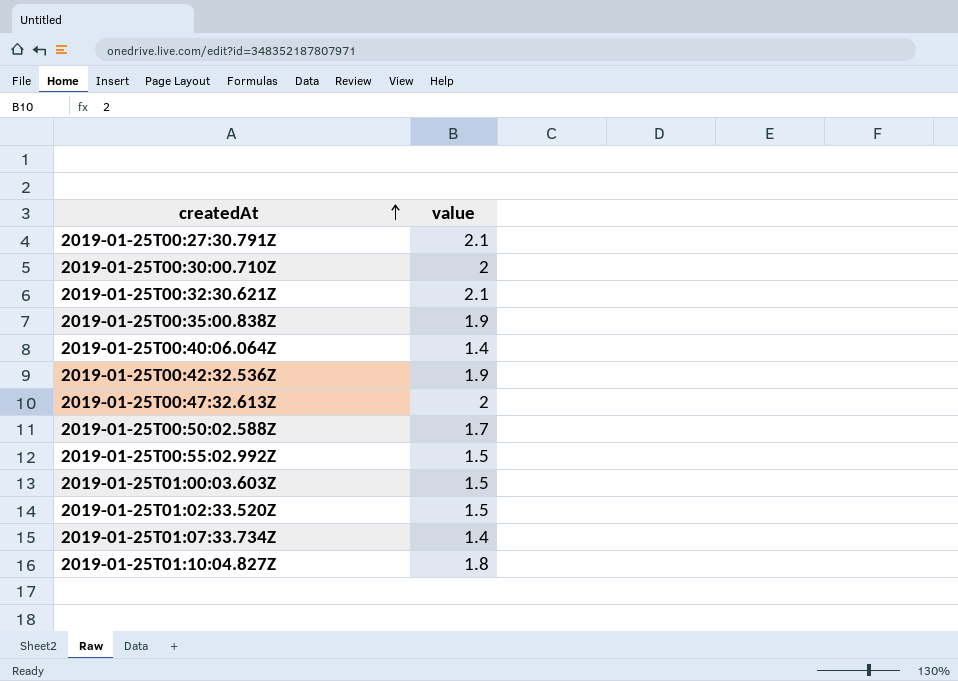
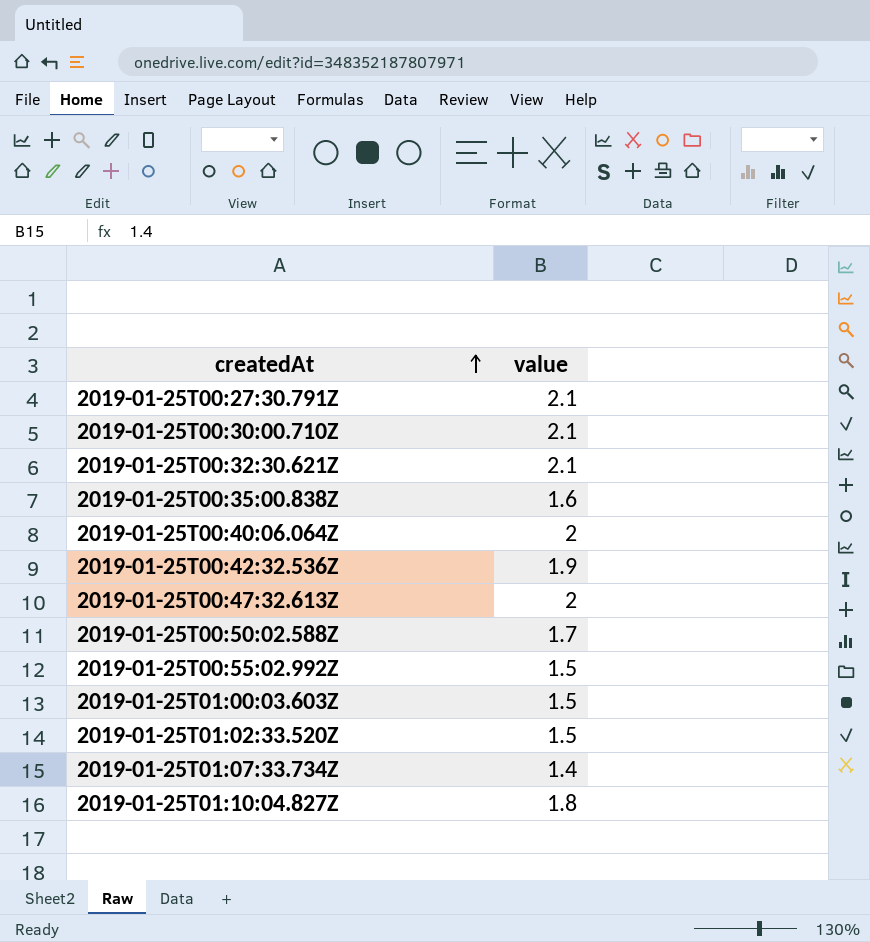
2019-01-25T00:30:00.710Z | value: 2 -> 2.1
2019-01-25T00:35:00.838Z | value: 1.9 -> 1.6
2019-01-25T00:40:06.064Z | value: 1.4 -> 2

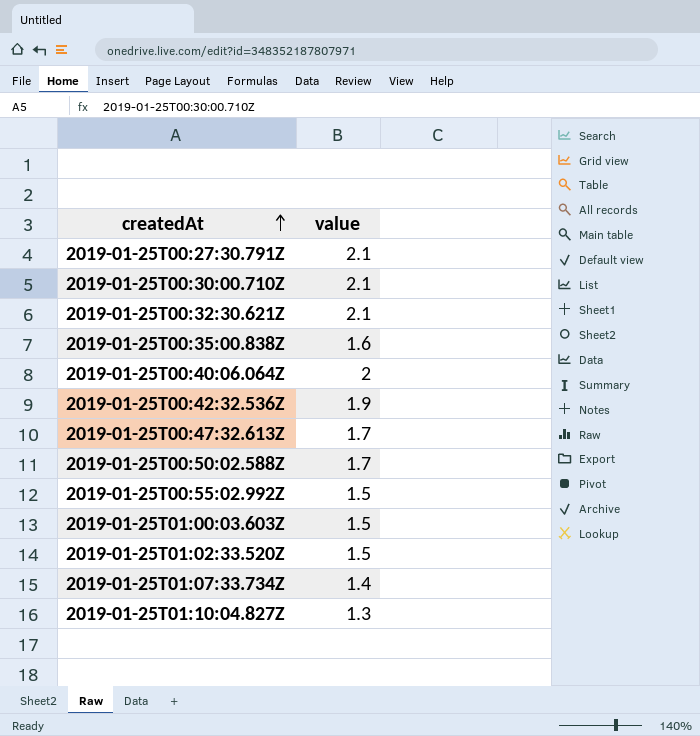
2019-01-25T00:47:32.613Z | value: 2 -> 1.7
2019-01-25T01:10:04.827Z | value: 1.8 -> 1.3

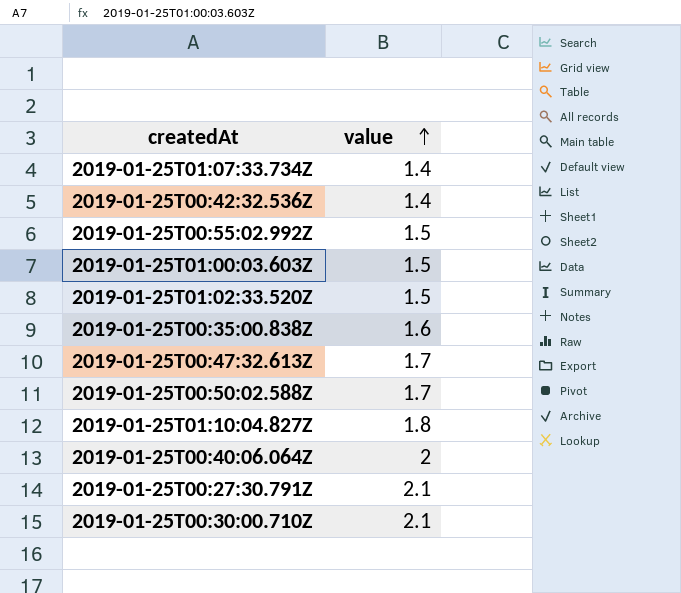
row order: createdAt ascending -> value ascending
row 2019-01-25T00:32:30.621Z: 2.1 -> none
2019-01-25T00:42:32.536Z | value: 1.9 -> 1.4
2019-01-25T01:10:04.827Z | value: 1.3 -> 1.8

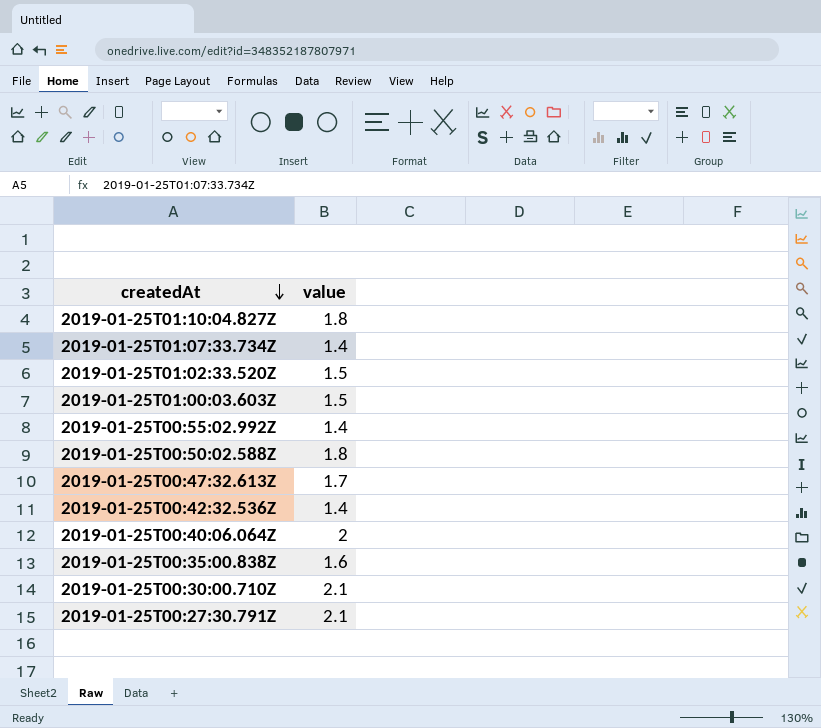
row order: value ascending -> createdAt descending
2019-01-25T00:55:02.992Z | value: 1.5 -> 1.4
2019-01-25T00:50:02.588Z | value: 1.7 -> 1.8

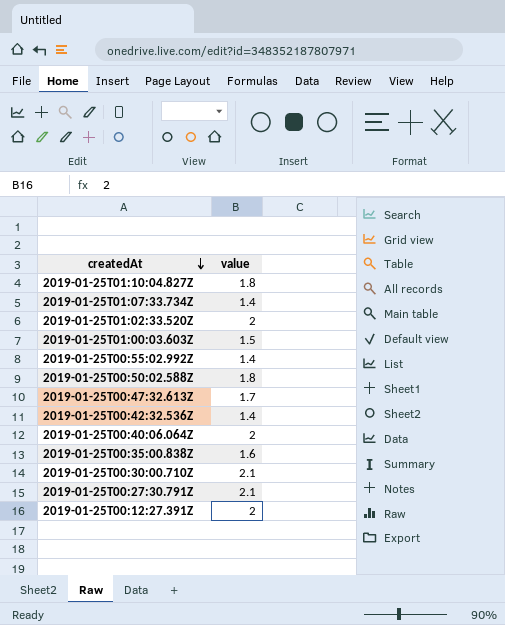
2019-01-25T01:02:33.520Z | value: 1.5 -> 2
row 2019-01-25T00:12:27.391Z: none -> 2

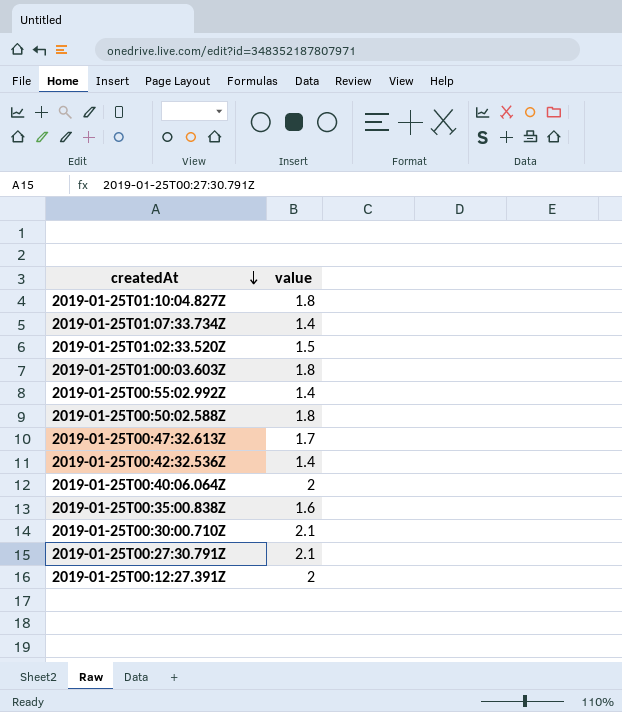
2019-01-25T01:02:33.520Z | value: 2 -> 1.5
2019-01-25T01:00:03.603Z | value: 1.5 -> 1.8

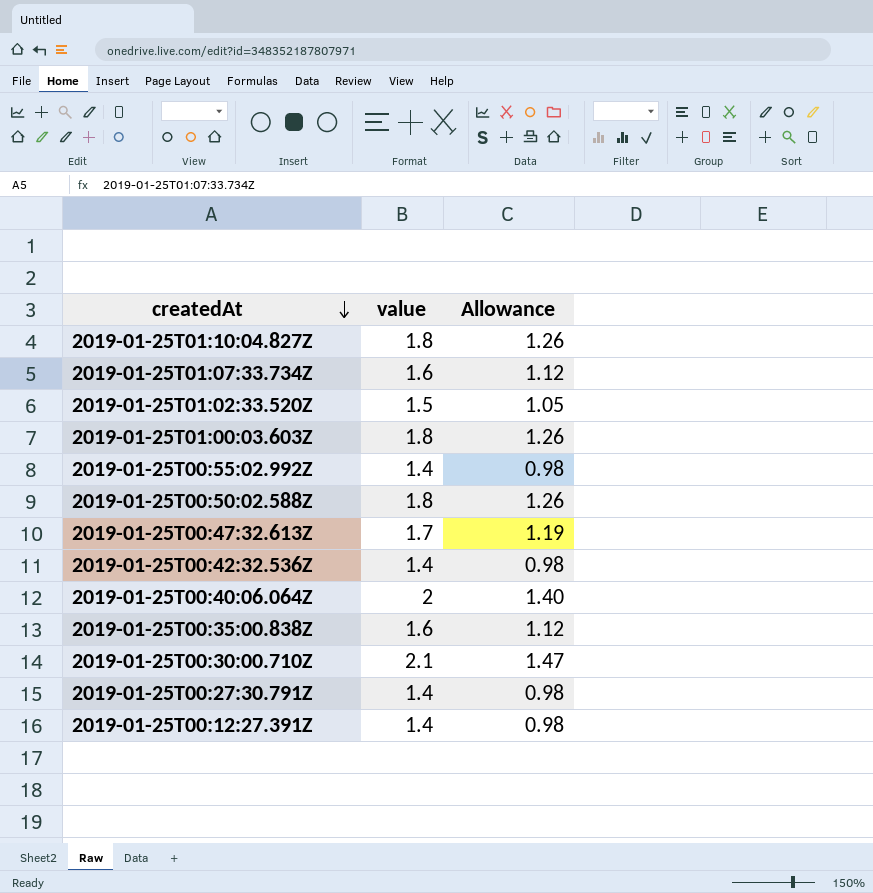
column Allowance | formula: none -> [value] * 0.7
2019-01-25T01:07:33.734Z | value: 1.4 -> 1.6
2019-01-25T00:27:30.791Z | value: 2.1 -> 1.4
2019-01-25T00:12:27.391Z | value: 2 -> 1.4

